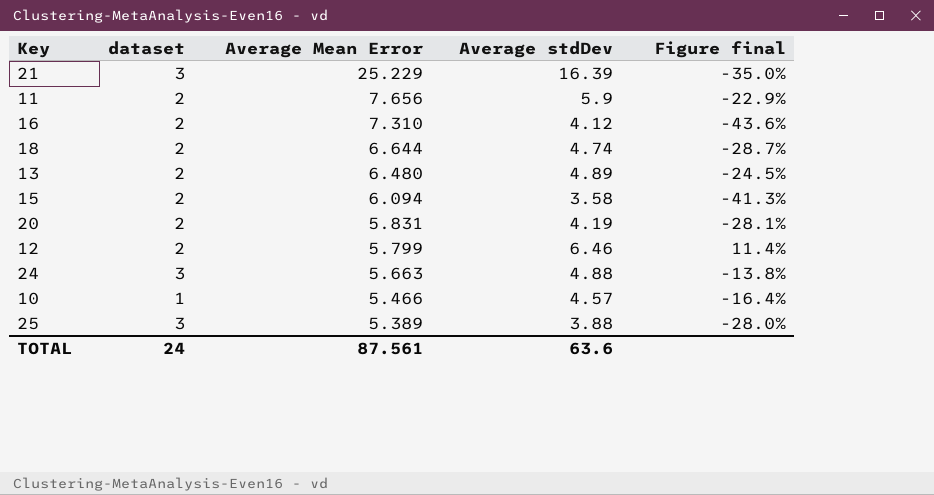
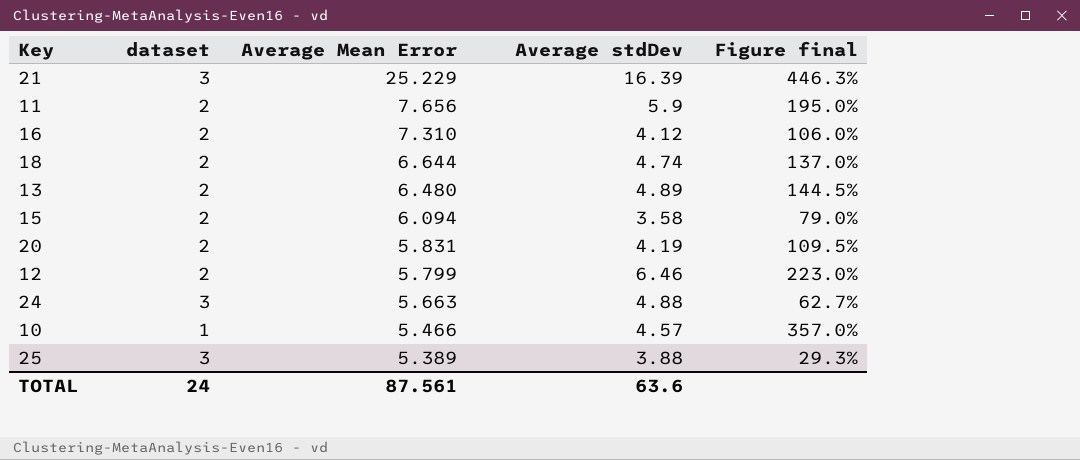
column Figure final | formula: ([Average stdDev] - [Average Mean Error]) / [Average Mean Error] -> ([Average stdDev] - [dataset]) / [dataset]

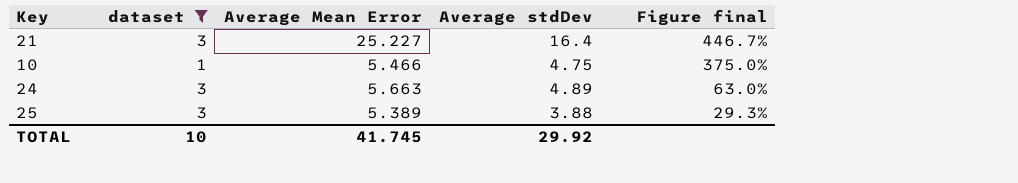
filter: none -> dataset != 2
row order: Average Mean Error descending -> Figure final descending
21 | Average Mean Error: 25.229 -> 25.227
21 | Average stdDev: 16.39 -> 16.4
21 | Figure final: 446.3% -> 446.7%
10 | Average stdDev: 4.57 -> 4.75
10 | Figure final: 357.0% -> 375.0%
24 | Average stdDev: 4.88 -> 4.89
24 | Figure final: 62.7% -> 63.0%
TOTAL | dataset: 24 -> 10
TOTAL | Average Mean Error: 87.561 -> 41.745
TOTAL | Average stdDev: 63.6 -> 29.92

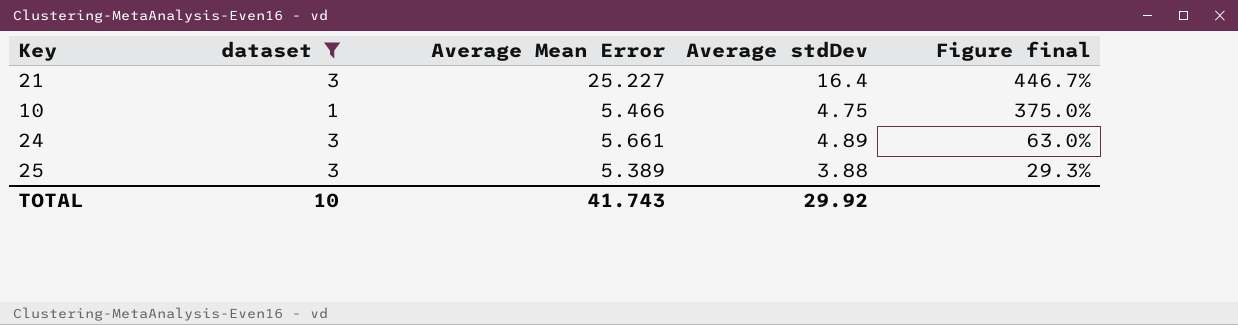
24 | Average Mean Error: 5.663 -> 5.661
TOTAL | Average Mean Error: 41.745 -> 41.743

